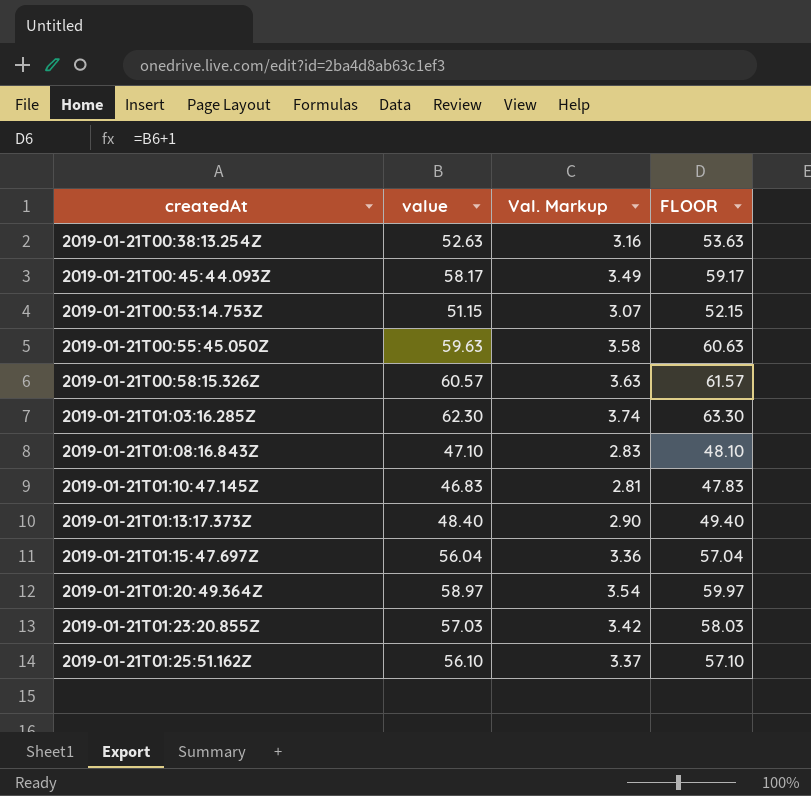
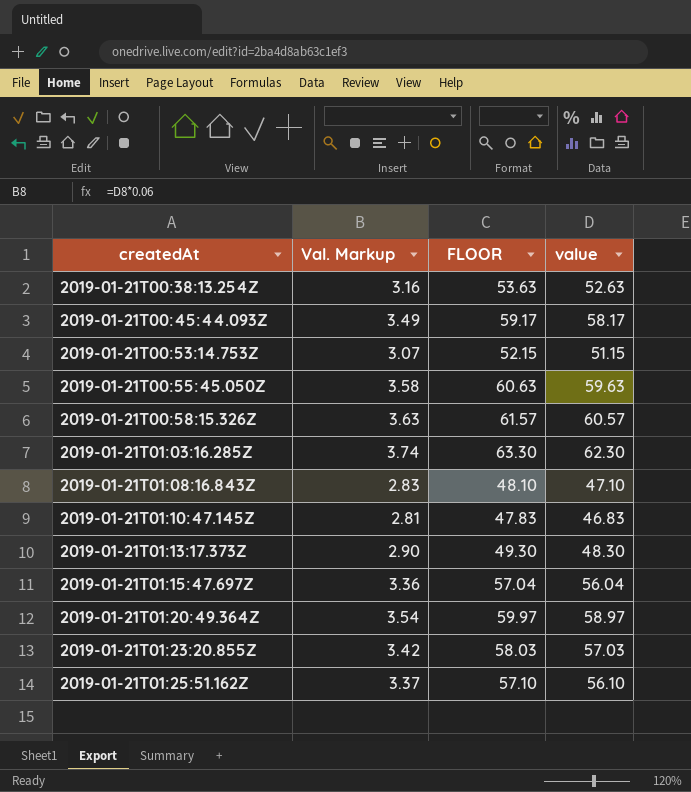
column value | position: 2 -> 4
2019-01-21T01:13:17.373Z | FLOOR: 49.40 -> 49.30
2019-01-21T01:13:17.373Z | value: 48.40 -> 48.30

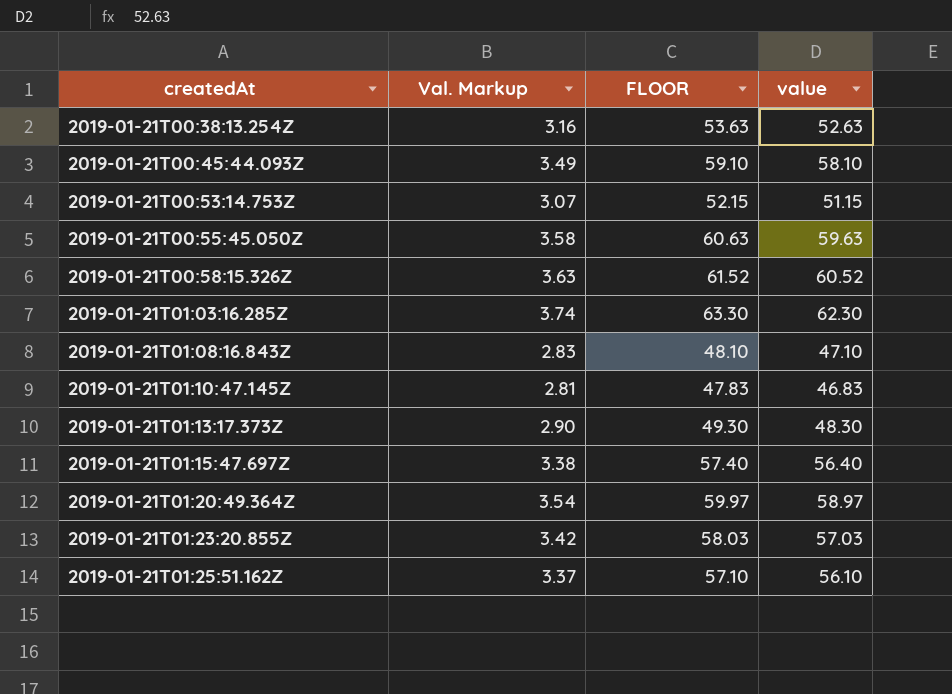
2019-01-21T00:45:44.093Z | FLOOR: 59.17 -> 59.10
2019-01-21T00:45:44.093Z | value: 58.17 -> 58.10
2019-01-21T00:58:15.326Z | FLOOR: 61.57 -> 61.52
2019-01-21T00:58:15.326Z | value: 60.57 -> 60.52
2019-01-21T01:15:47.697Z | Val. Markup: 3.36 -> 3.38
2019-01-21T01:15:47.697Z | FLOOR: 57.04 -> 57.40
2019-01-21T01:15:47.697Z | value: 56.04 -> 56.40

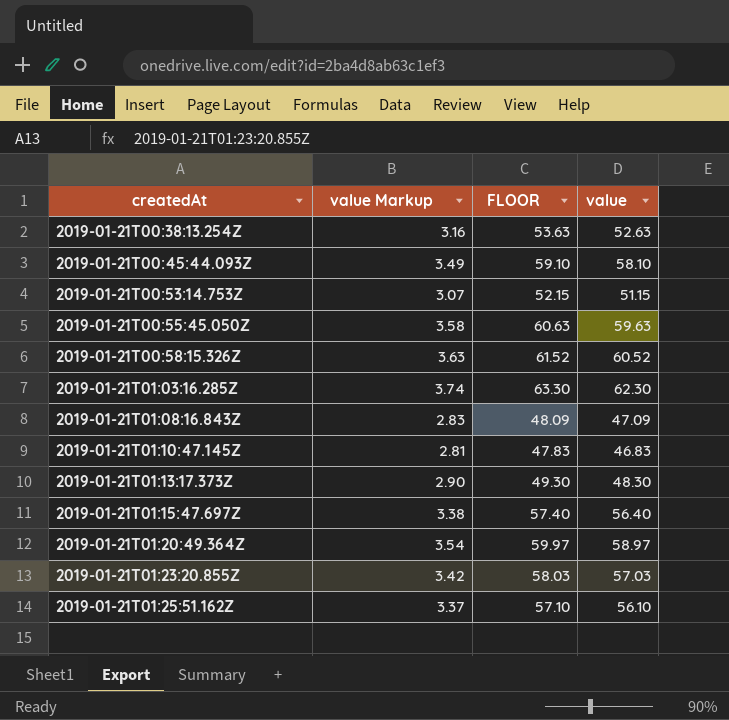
column name: Val. Markup -> value Markup
2019-01-21T01:08:16.843Z | FLOOR: 48.10 -> 48.09
2019-01-21T01:08:16.843Z | value: 47.10 -> 47.09

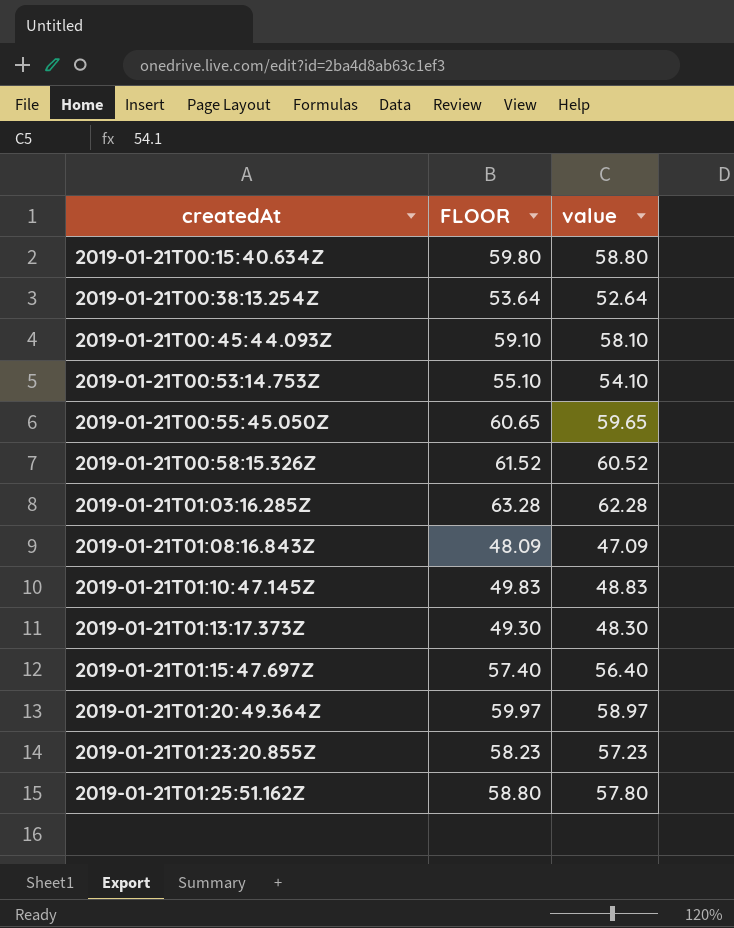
column value Markup | formula: [value] * 0.06 -> none
row 2019-01-21T00:15:40.634Z: none -> 59.80 | 58.80
2019-01-21T00:38:13.254Z | FLOOR: 53.63 -> 53.64
2019-01-21T00:38:13.254Z | value: 52.63 -> 52.64
2019-01-21T00:53:14.753Z | FLOOR: 52.15 -> 55.10
2019-01-21T00:53:14.753Z | value: 51.15 -> 54.10
2019-01-21T00:55:45.050Z | FLOOR: 60.63 -> 60.65
2019-01-21T00:55:45.050Z | value: 59.63 -> 59.65
2019-01-21T01:03:16.285Z | FLOOR: 63.30 -> 63.28
2019-01-21T01:03:16.285Z | value: 62.30 -> 62.28
2019-01-21T01:10:47.145Z | FLOOR: 47.83 -> 49.83
2019-01-21T01:10:47.145Z | value: 46.83 -> 48.83
2019-01-21T01:23:20.855Z | FLOOR: 58.03 -> 58.23
2019-01-21T01:23:20.855Z | value: 57.03 -> 57.23
2019-01-21T01:25:51.162Z | FLOOR: 57.10 -> 58.80
2019-01-21T01:25:51.162Z | value: 56.10 -> 57.80

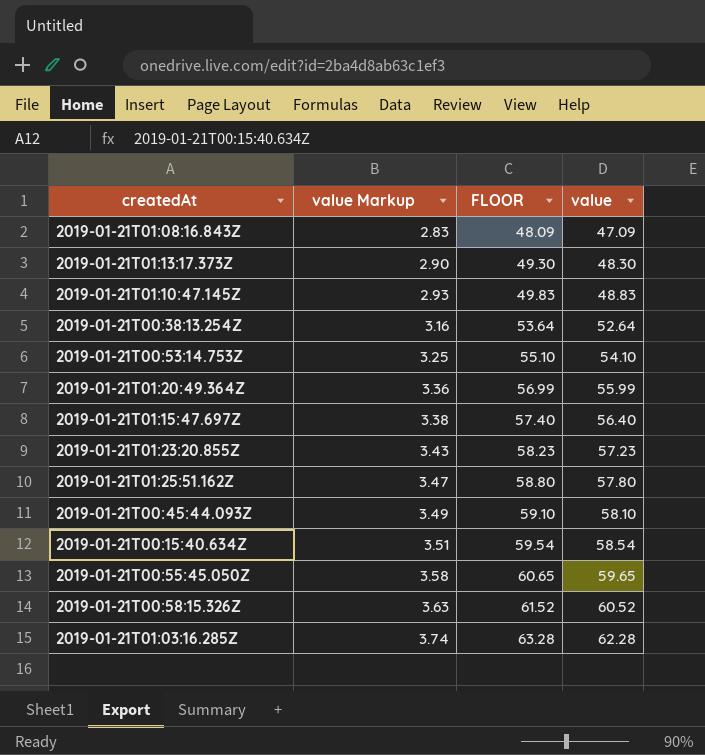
row order: createdAt ascending -> value Markup ascending
column value Markup | formula: none -> [value] * 0.06
2019-01-21T01:20:49.364Z | FLOOR: 59.97 -> 56.99
2019-01-21T01:20:49.364Z | value: 58.97 -> 55.99
2019-01-21T00:15:40.634Z | FLOOR: 59.80 -> 59.54
2019-01-21T00:15:40.634Z | value: 58.80 -> 58.54

